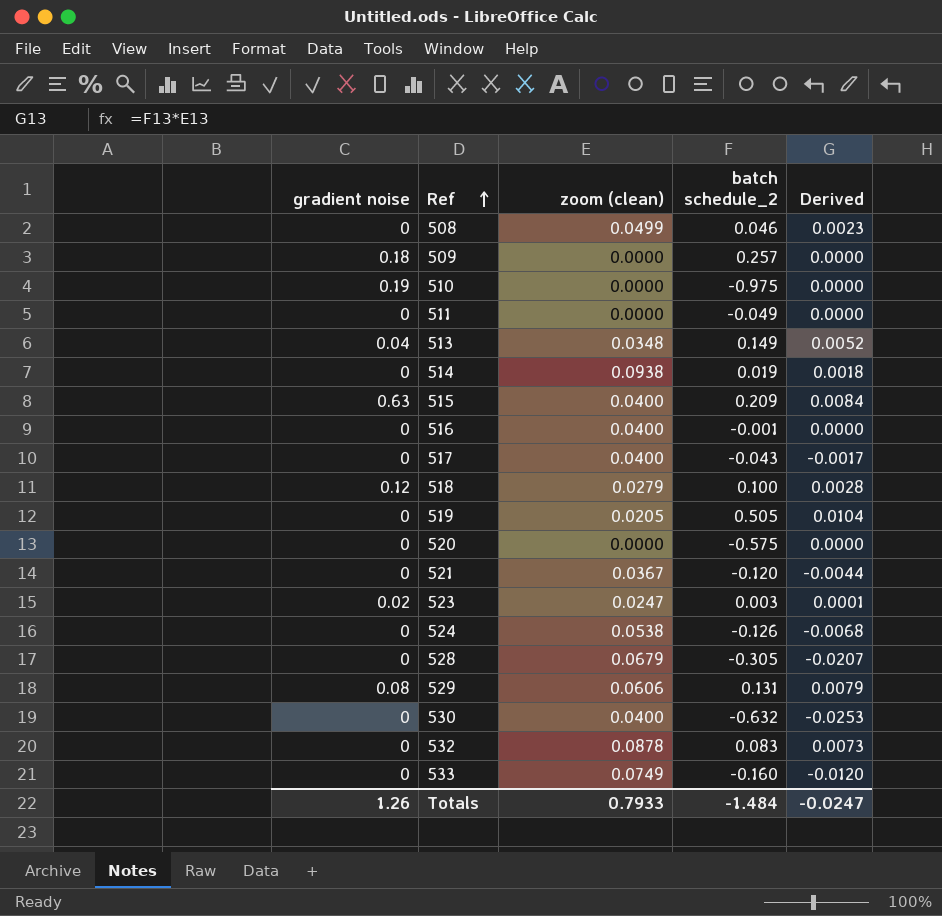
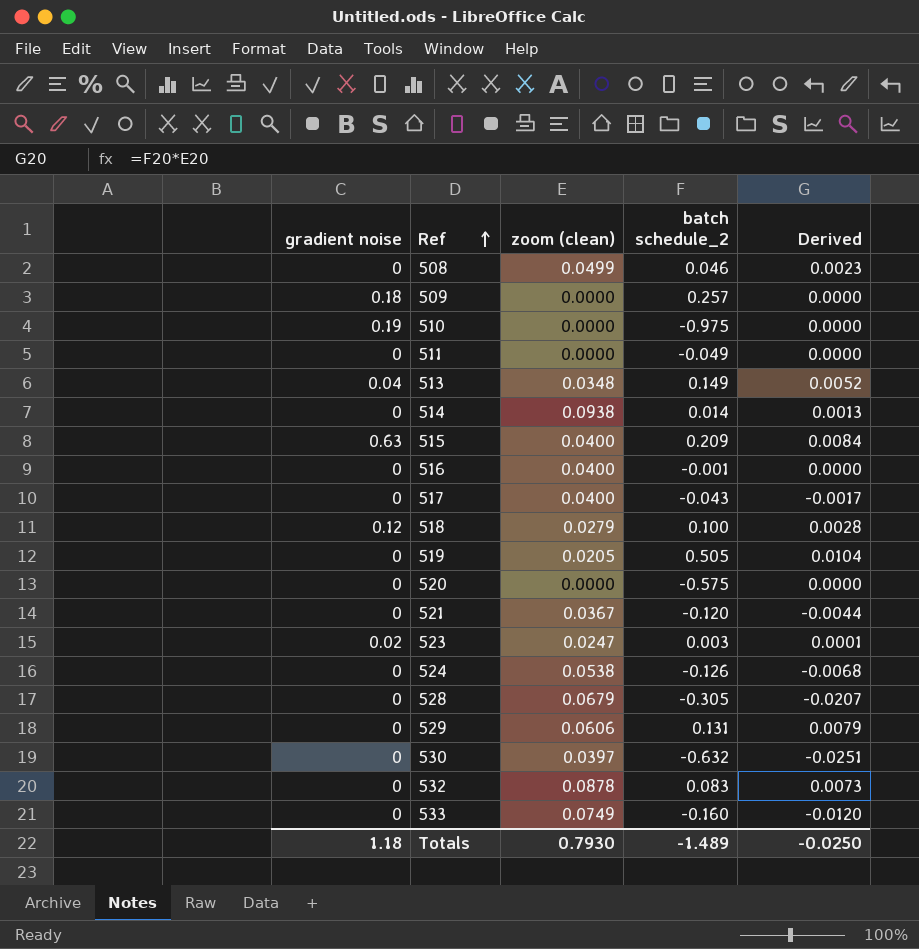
514 | batch schedule_2: 0.019 -> 0.014
514 | Derived: 0.0018 -> 0.0013
529 | gradient noise: 0.08 -> 0
530 | zoom (clean): 0.0400 -> 0.0397
530 | Derived: -0.0253 -> -0.0251
Totals | gradient noise: 1.26 -> 1.18
Totals | zoom (clean): 0.7933 -> 0.7930
Totals | batch schedule_2: -1.484 -> -1.489
Totals | Derived: -0.0247 -> -0.0250

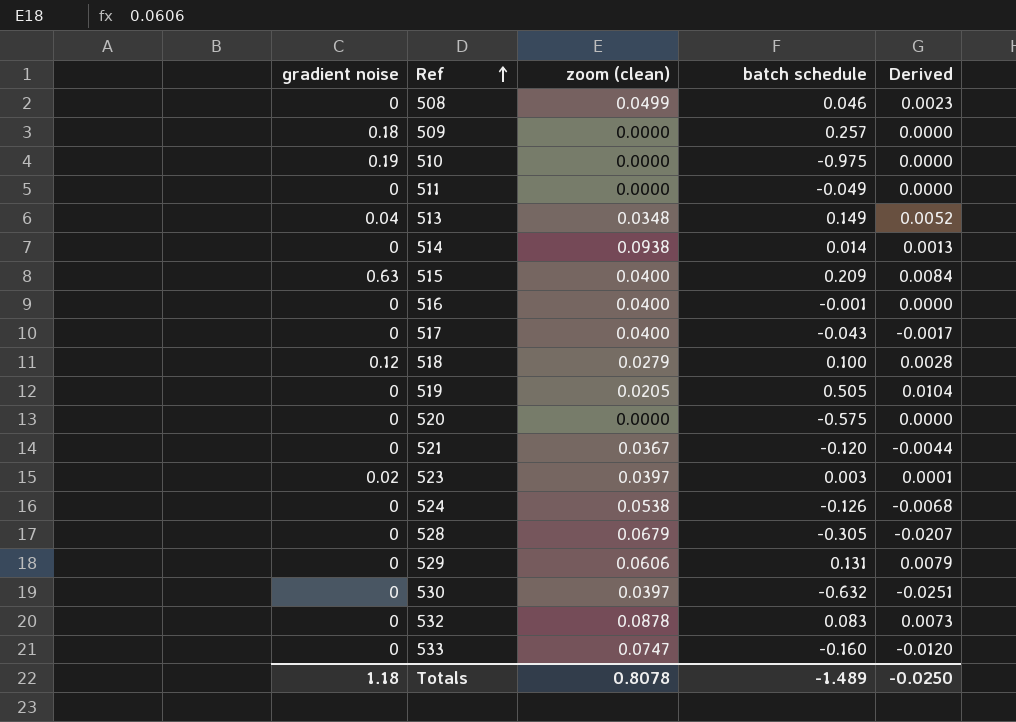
column name: batch schedule_2 -> batch schedule
523 | zoom (clean): 0.0247 -> 0.0397
533 | zoom (clean): 0.0749 -> 0.0747
Totals | zoom (clean): 0.7930 -> 0.8078

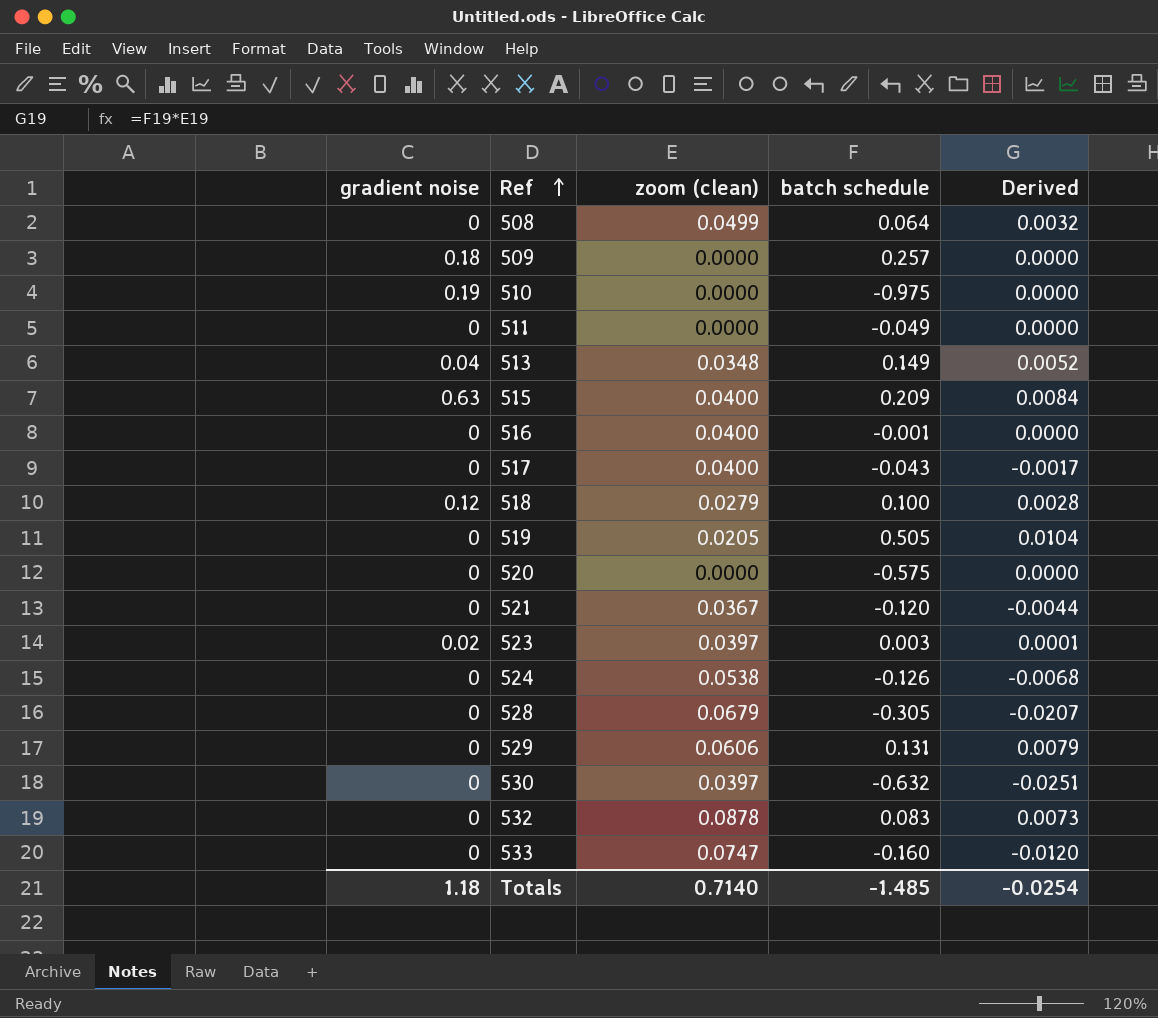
row 514: 0 | 0.0938 | 0.014 | 0.0013 -> none
508 | batch schedule: 0.046 -> 0.064
508 | Derived: 0.0023 -> 0.0032
Totals | zoom (clean): 0.8078 -> 0.7140
Totals | batch schedule: -1.489 -> -1.485
Totals | Derived: -0.0250 -> -0.0254

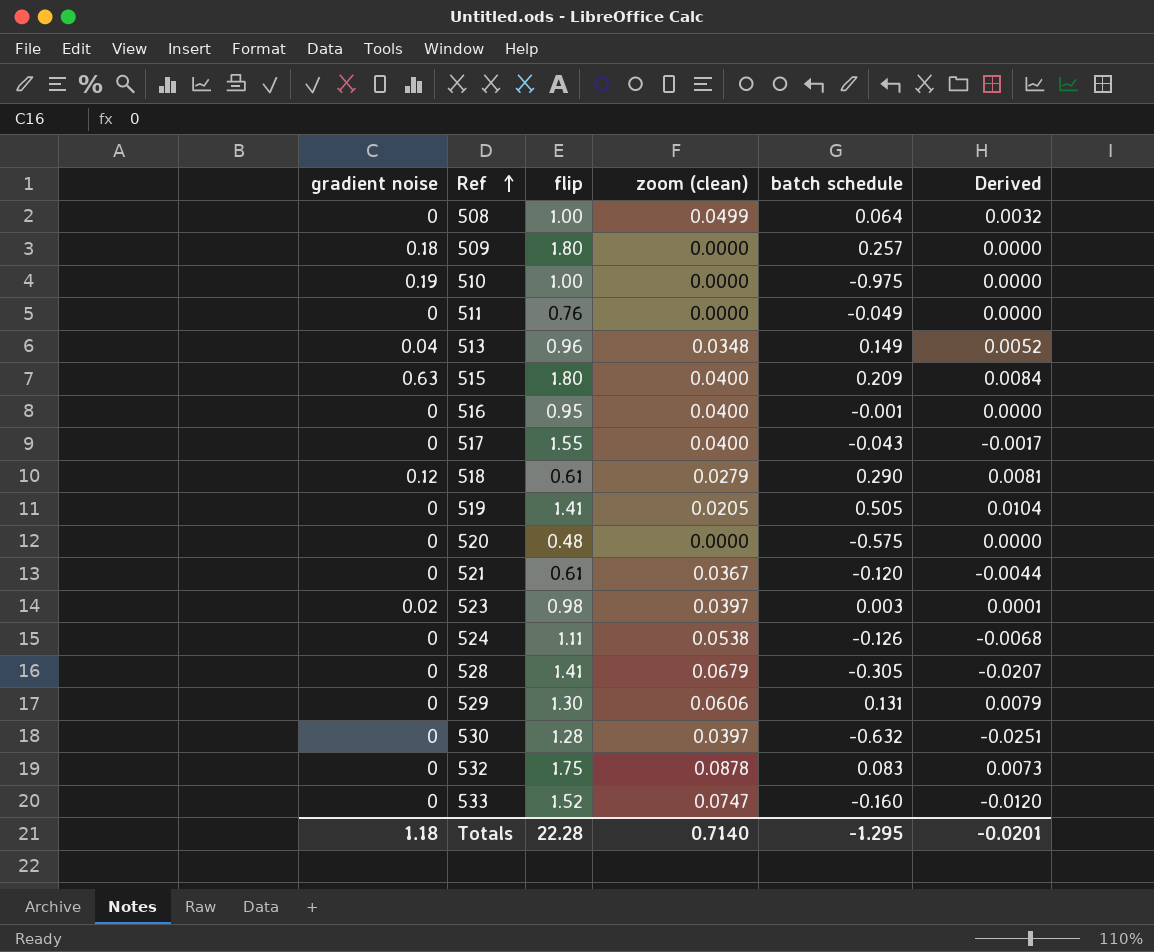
column flip | position: none -> 3
518 | batch schedule: 0.100 -> 0.290
518 | Derived: 0.0028 -> 0.0081
Totals | batch schedule: -1.485 -> -1.295
Totals | Derived: -0.0254 -> -0.0201

